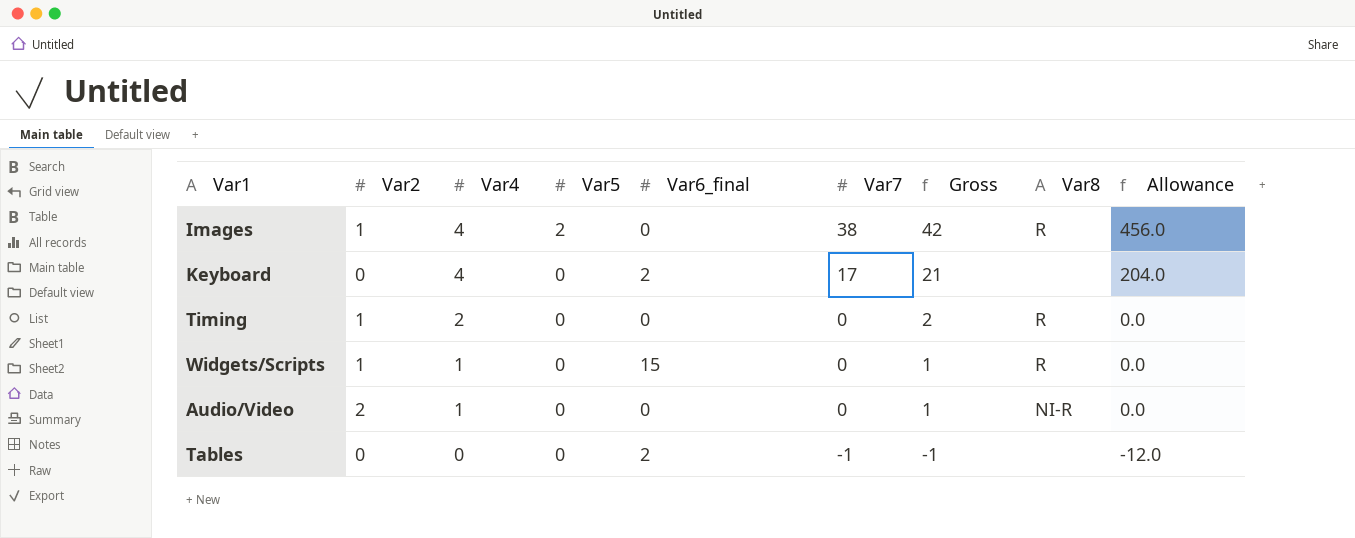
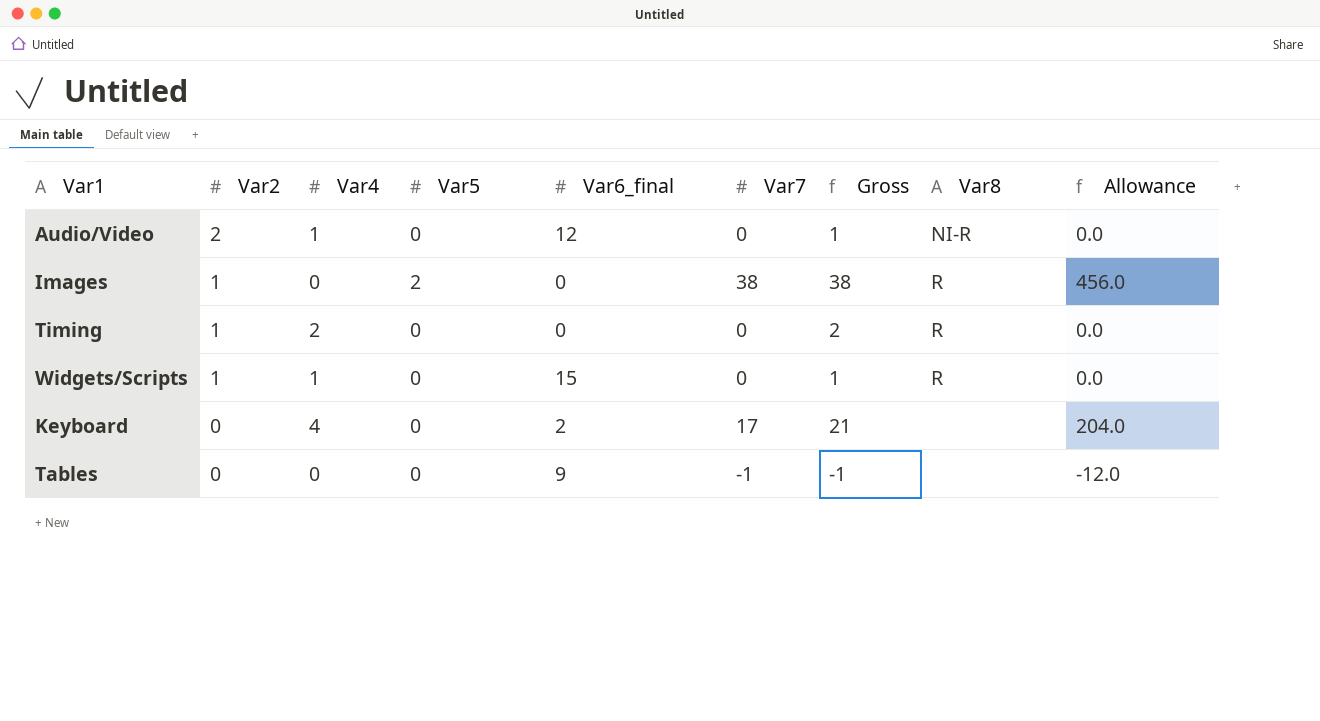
row order: Var4 descending -> Var2 descending
Audio/Video | Var6_final: 0 -> 12
Images | Var4: 4 -> 0
Images | Gross: 42 -> 38
Tables | Var6_final: 2 -> 9

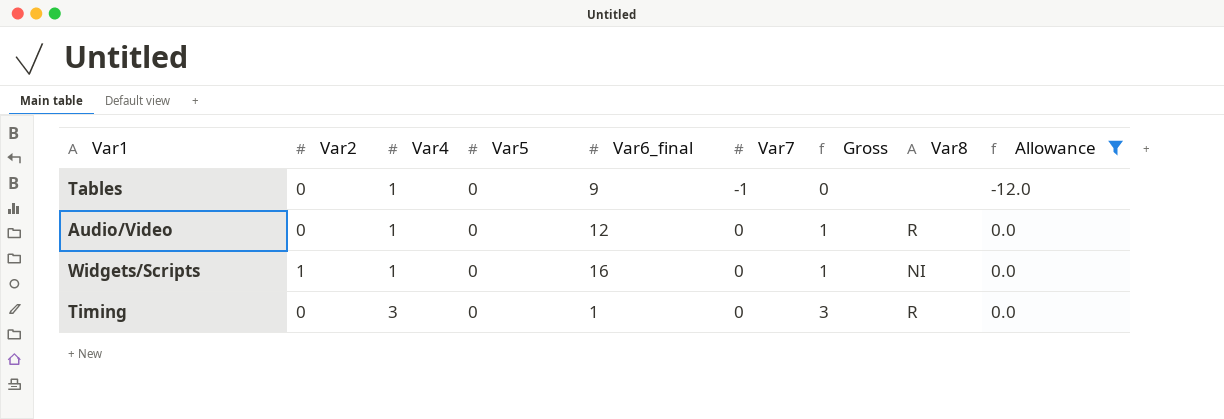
filter: none -> Allowance <= 0.0
row order: Var2 descending -> Var4 ascending
Tables | Var4: 0 -> 1
Tables | Gross: -1 -> 0
Audio/Video | Var2: 2 -> 0
Audio/Video | Var8: NI-R -> R
Widgets/Scripts | Var6_final: 15 -> 16
Widgets/Scripts | Var8: R -> NI
Timing | Var2: 1 -> 0
Timing | Var4: 2 -> 3
Timing | Var6_final: 0 -> 1
Timing | Gross: 2 -> 3

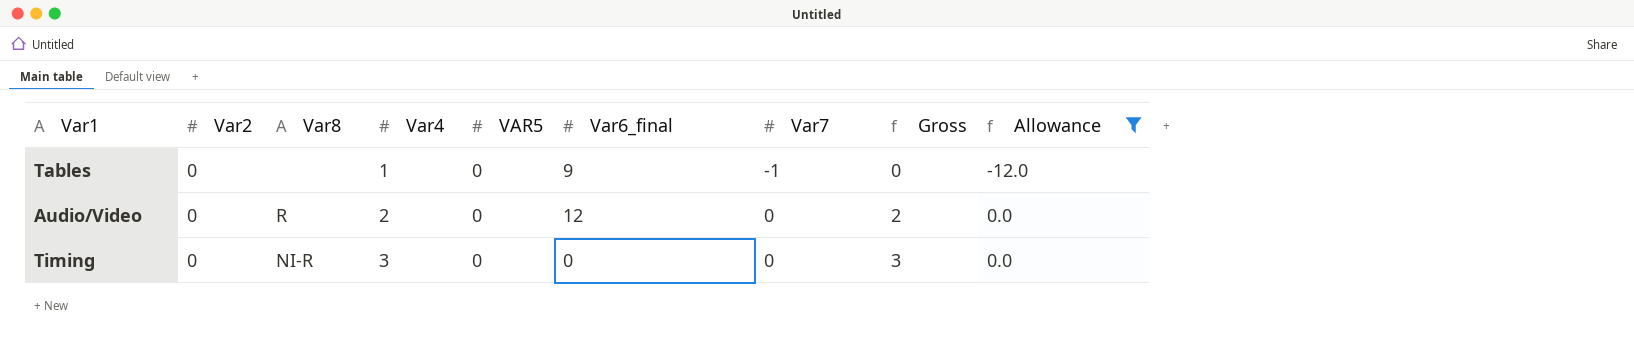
column Var8 | position: 8 -> 3
column name: Var5 -> VAR5
row Widgets/Scripts: 1 | 1 | 0 | 16 | 0 | 1 | NI | 0.0 -> none
Audio/Video | Var4: 1 -> 2
Audio/Video | Gross: 1 -> 2
Timing | Var8: R -> NI-R
Timing | Var6_final: 1 -> 0

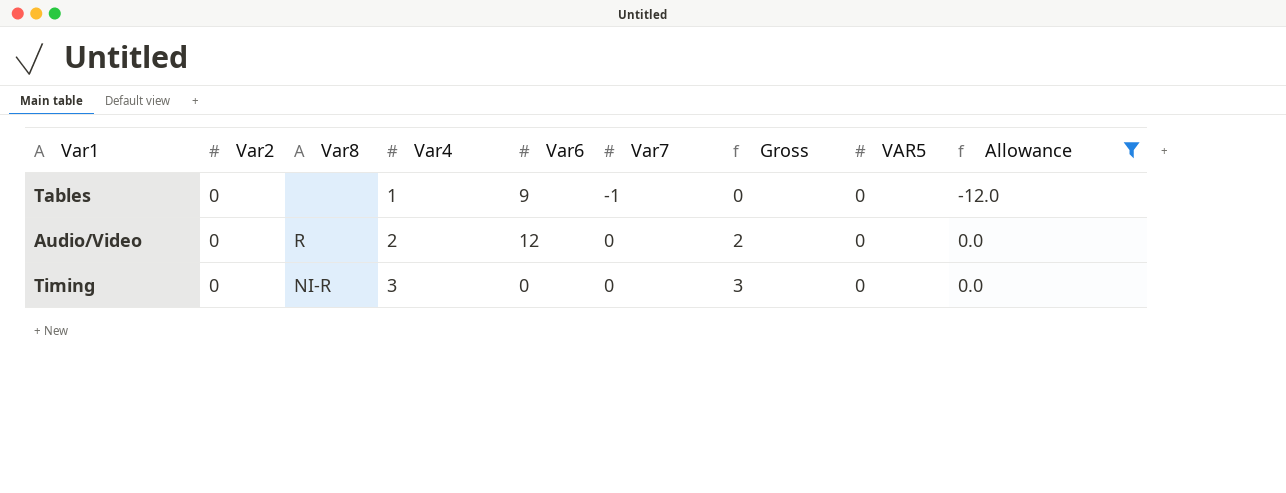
column name: Var6_final -> Var6
column VAR5 | position: 5 -> 8

